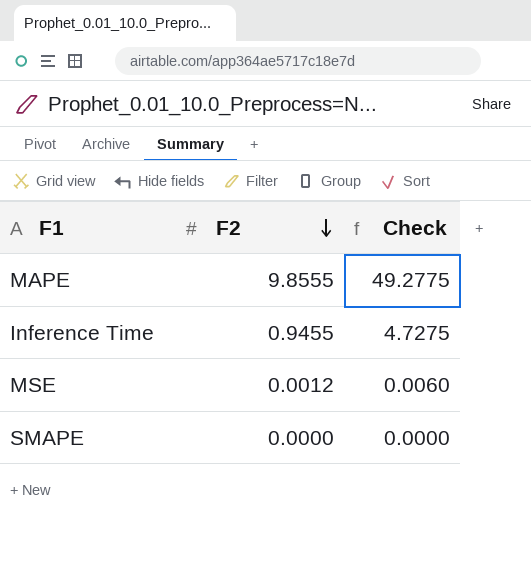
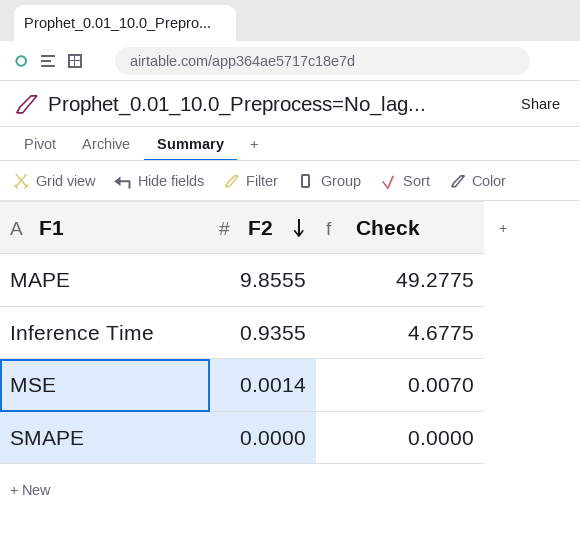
Inference Time | F2: 0.9455 -> 0.9355
Inference Time | Check: 4.7275 -> 4.6775
MSE | F2: 0.0012 -> 0.0014
MSE | Check: 0.0060 -> 0.0070

